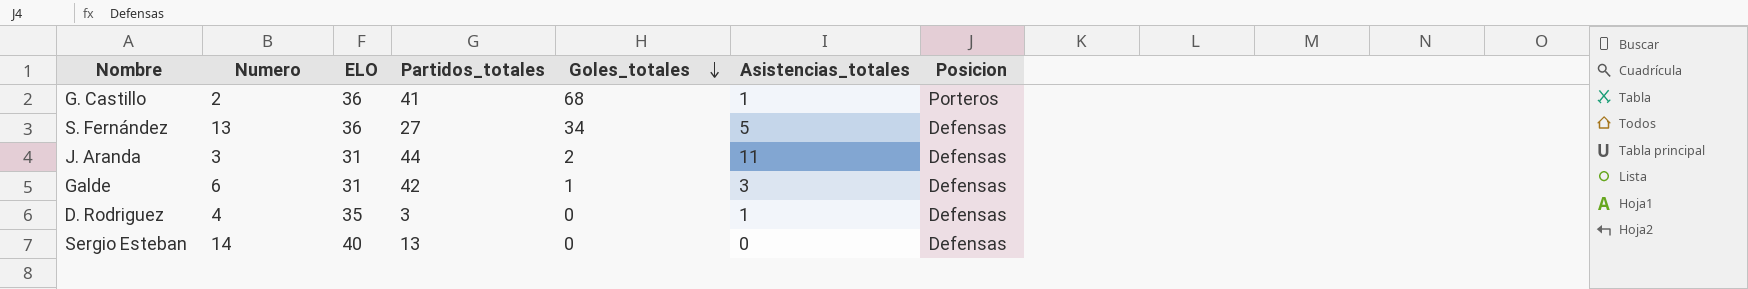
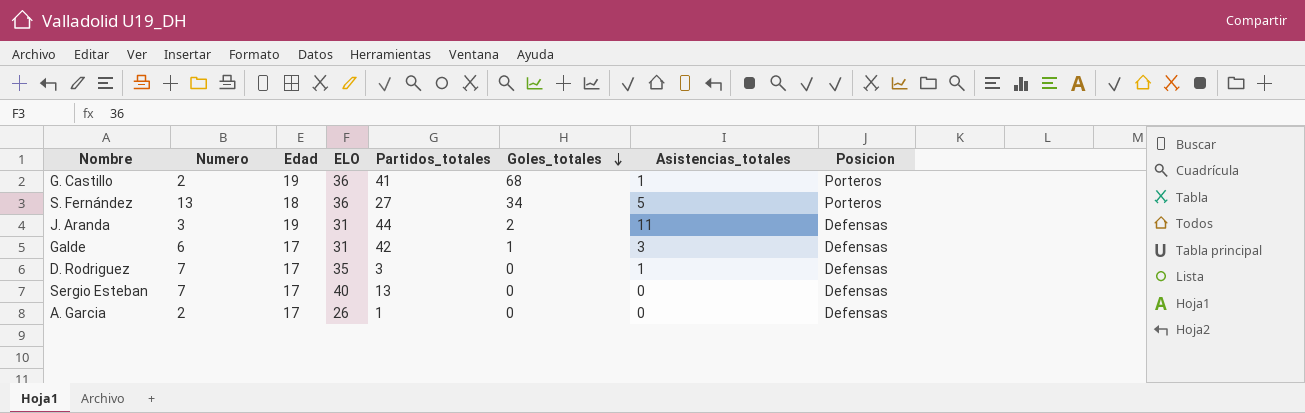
column Edad | position: none -> 3
S. Fernández | Posicion: Defensas -> Porteros
D. Rodriguez | Numero: 4 -> 7
Sergio Esteban | Numero: 14 -> 7
row A. Garcia: none -> 2 | 17 | 26 | 1 | 0 | 0 | Defensas

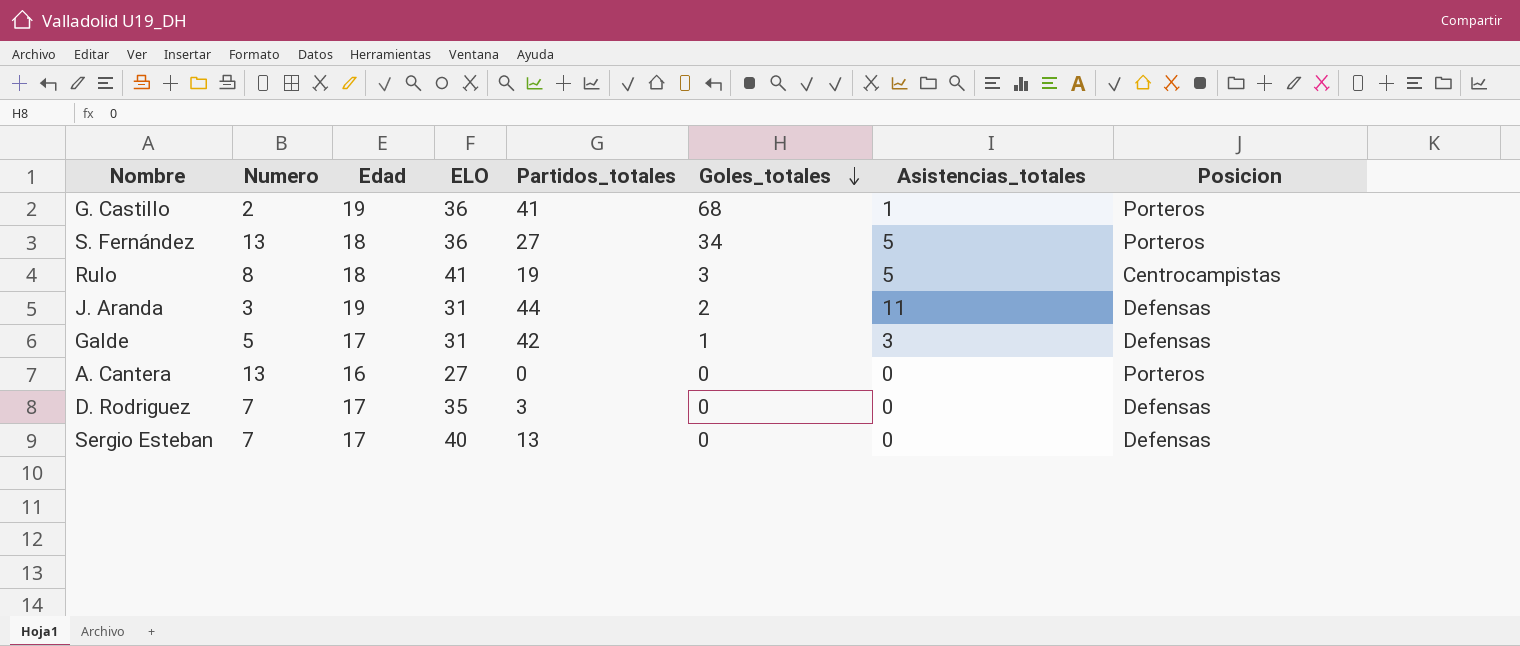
row A. Garcia: 2 | 17 | 26 | 1 | 0 | 0 | Defensas -> none
row Rulo: none -> 8 | 18 | 41 | 19 | 3 | 5 | Centrocampistas
Galde | Numero: 6 -> 5
row A. Cantera: none -> 13 | 16 | 27 | 0 | 0 | 0 | Porteros
D. Rodriguez | Asistencias_totales: 1 -> 0

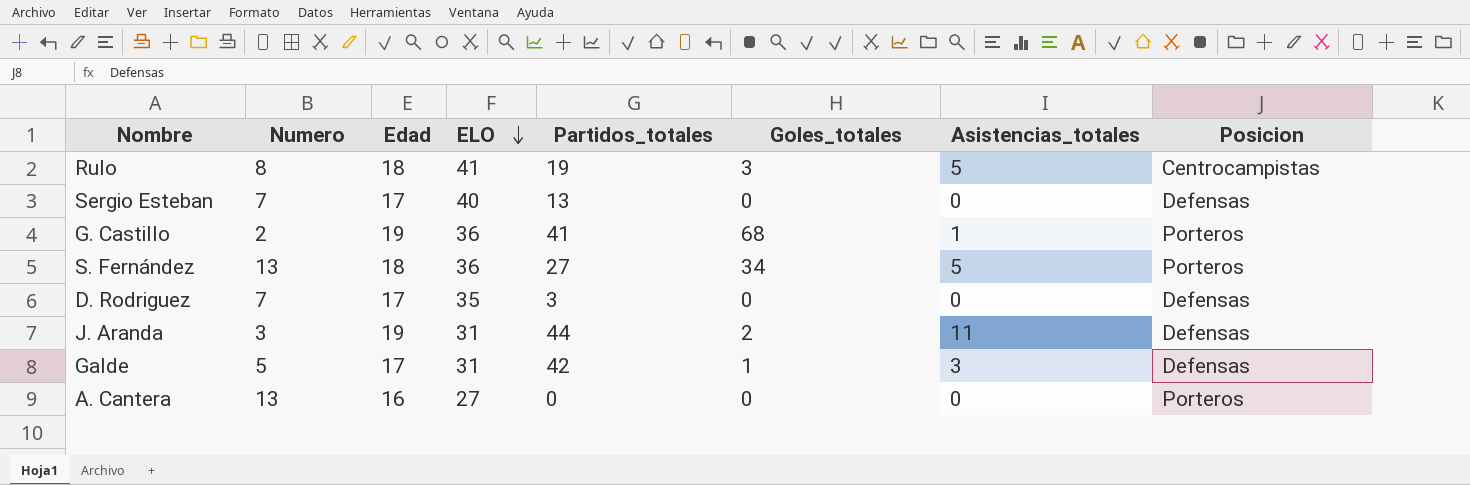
row order: Goles_totales descending -> ELO descending

